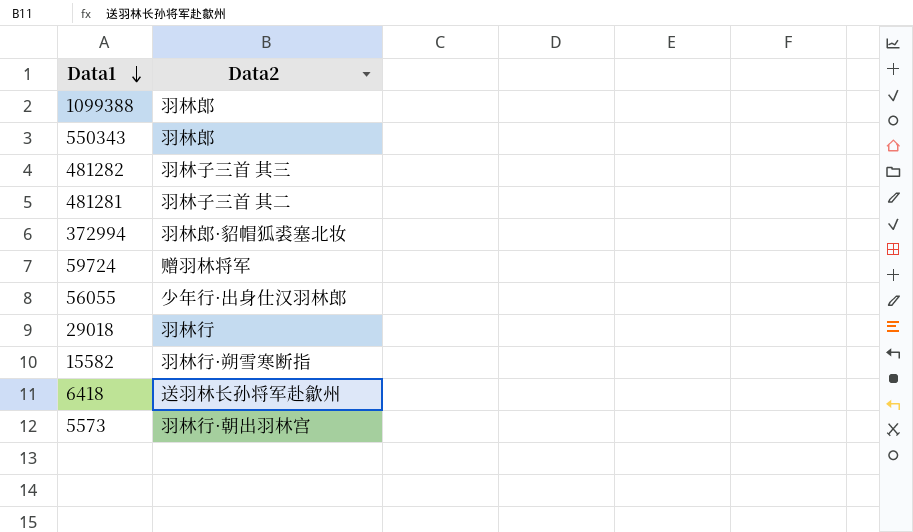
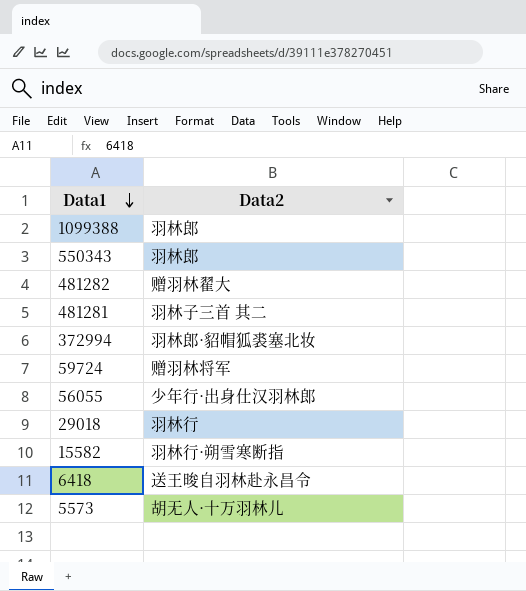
481282 | Data2: 羽林子三首 其三 -> 赠羽林翟大
6418 | Data2: 送羽林长孙将军赴歙州 -> 送王晙自羽林赴永昌令
5573 | Data2: 羽林行·朝出羽林宫 -> 胡无人·十万羽林儿

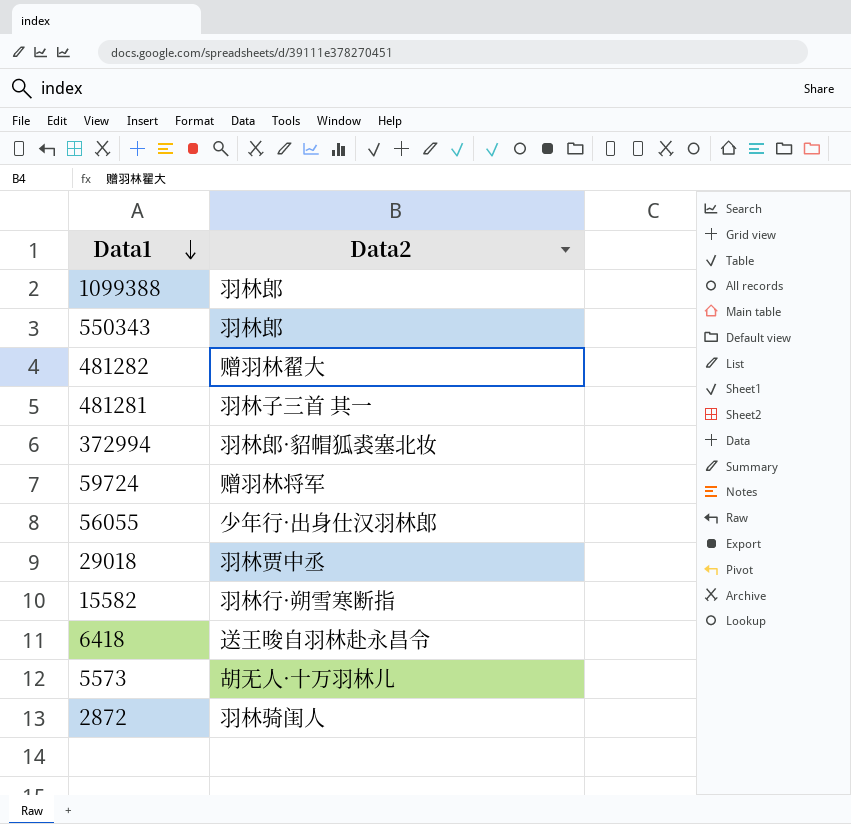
481281 | Data2: 羽林子三首 其二 -> 羽林子三首 其一
29018 | Data2: 羽林行 -> 羽林贾中丞
row 2872: none -> 羽林骑闺人

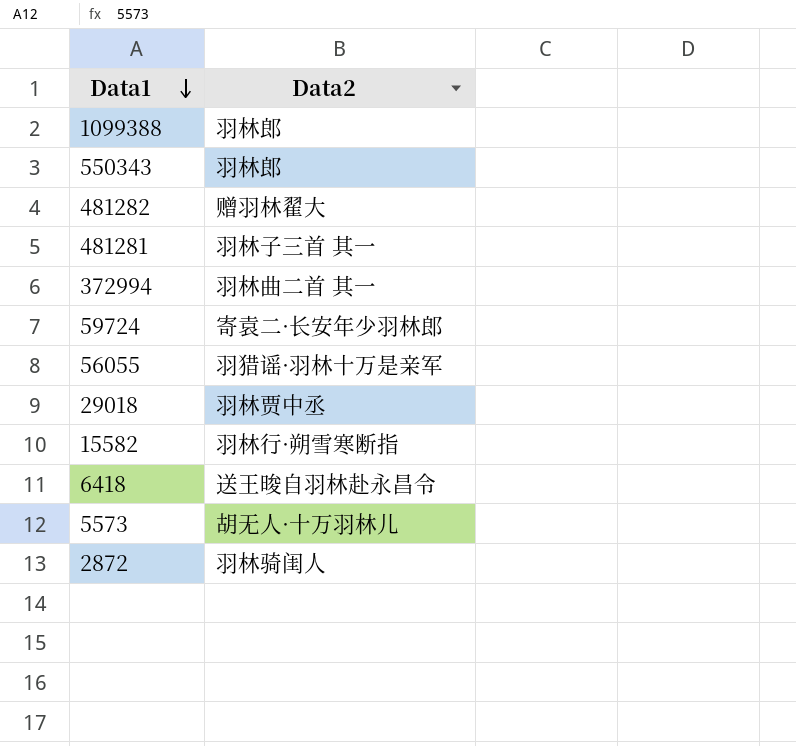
372994 | Data2: 羽林郎·貂帽狐裘塞北妆 -> 羽林曲二首 其一
59724 | Data2: 赠羽林将军 -> 寄袁二·长安年少羽林郎
56055 | Data2: 少年行·出身仕汉羽林郎 -> 羽猎谣·羽林十万是亲军

